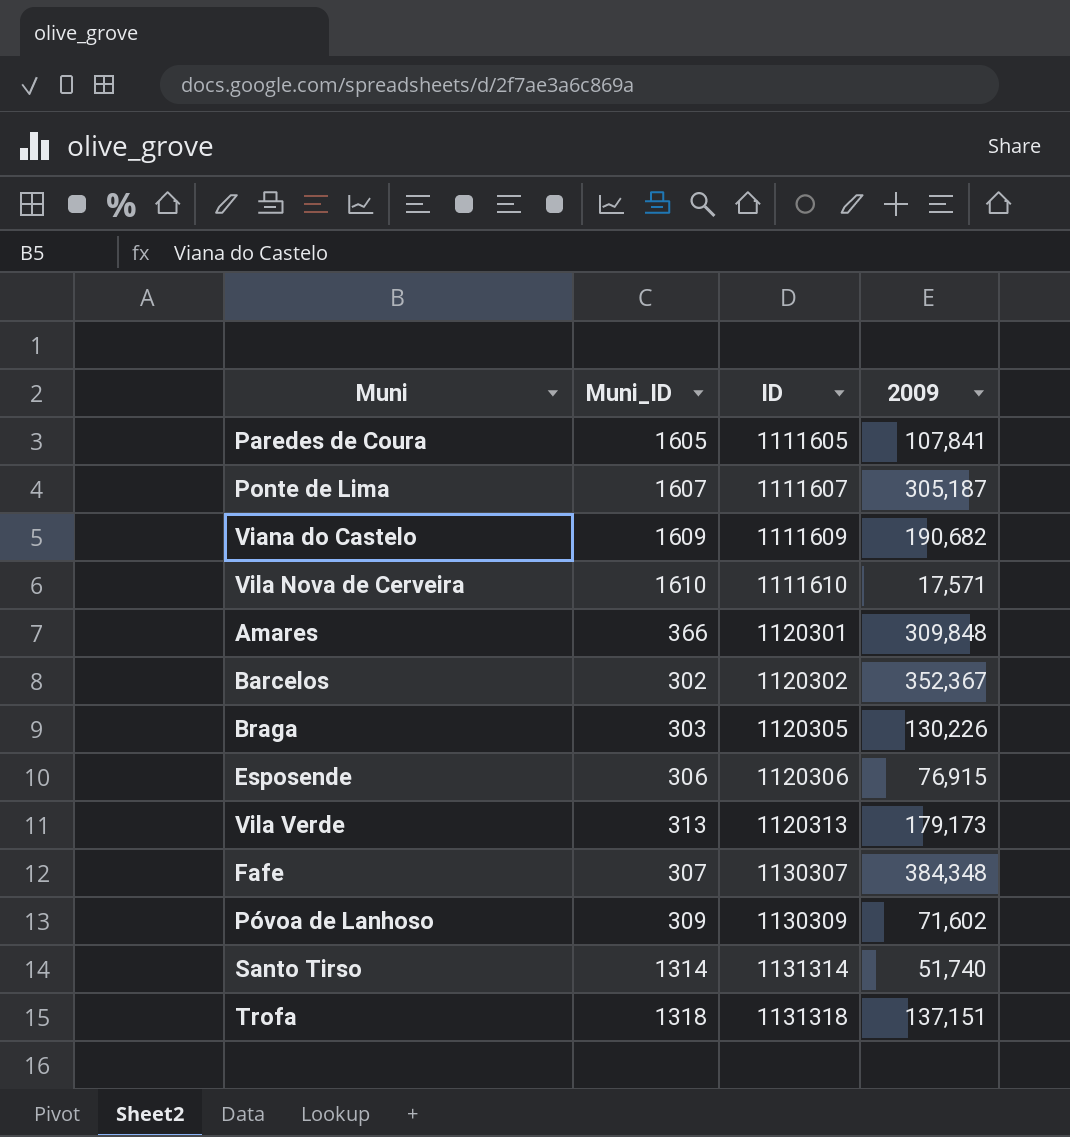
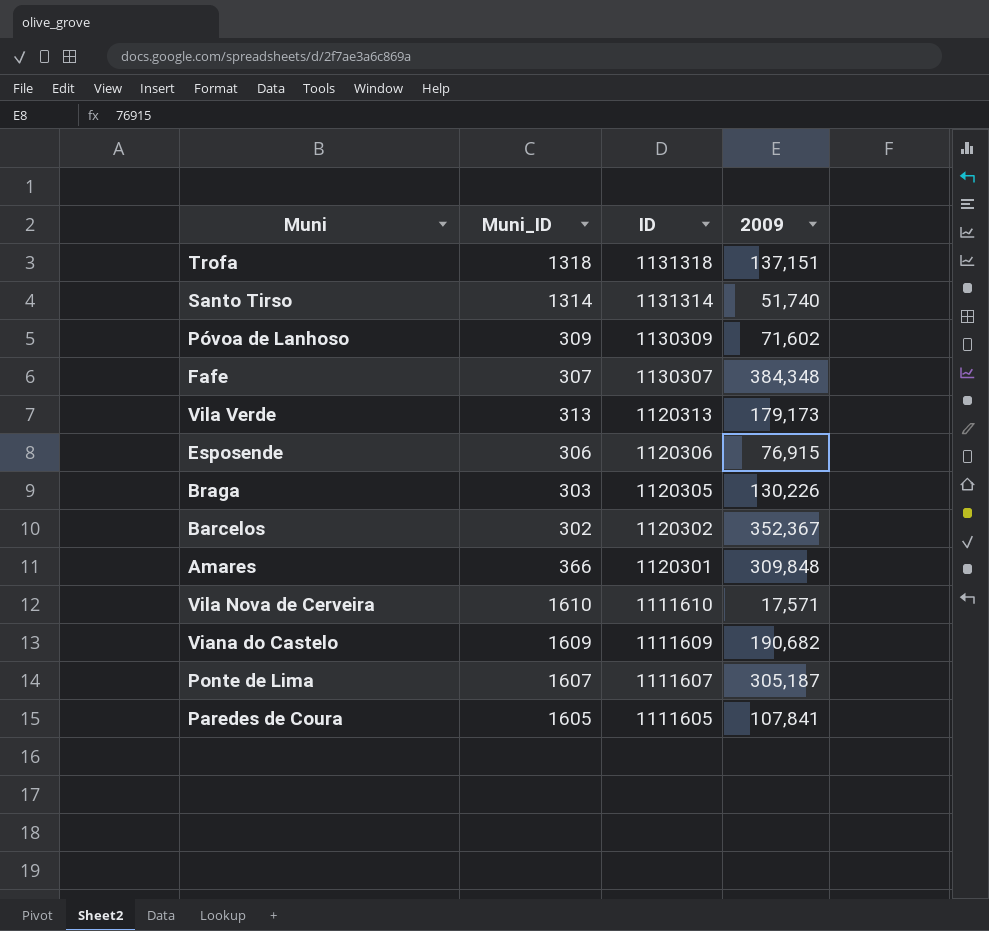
row order: ID ascending -> ID descending

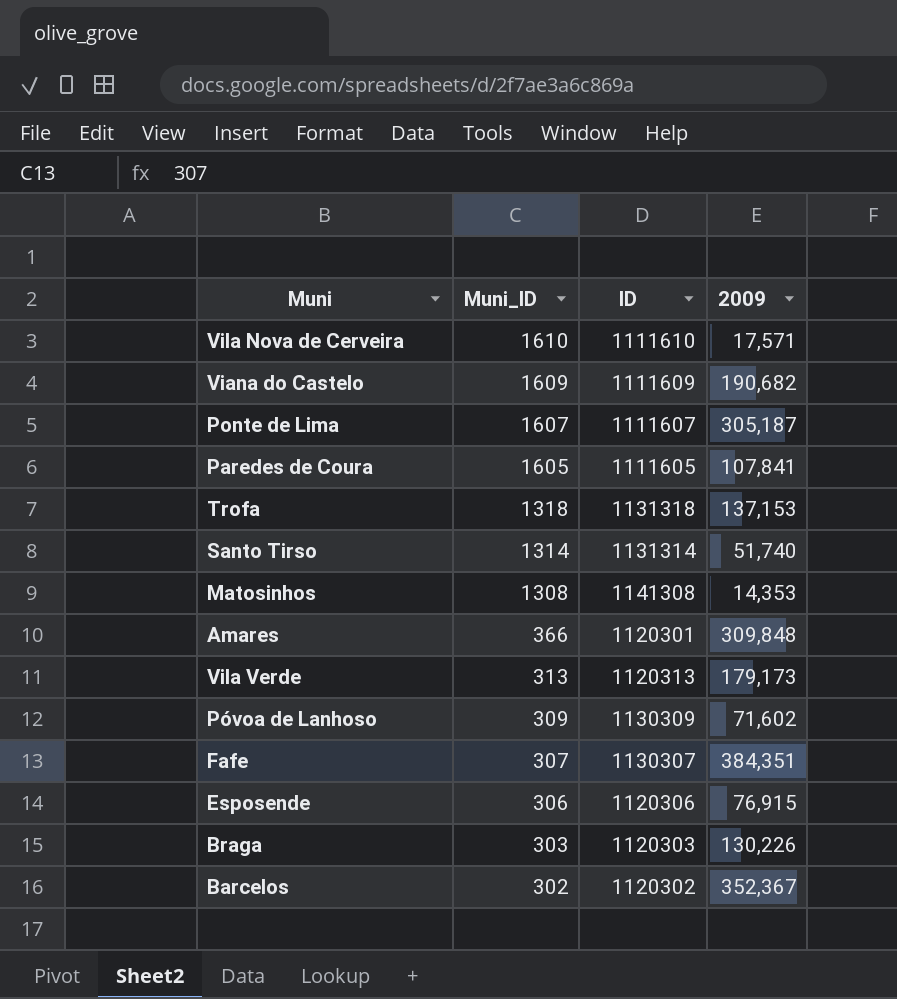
row order: ID descending -> Muni_ID descending
Trofa | 2009: 137,151 -> 137,153
row Matosinhos: none -> 1308 | 1141308 | 14,353
Fafe | 2009: 384,348 -> 384,351
Braga | ID: 1120305 -> 1120303

